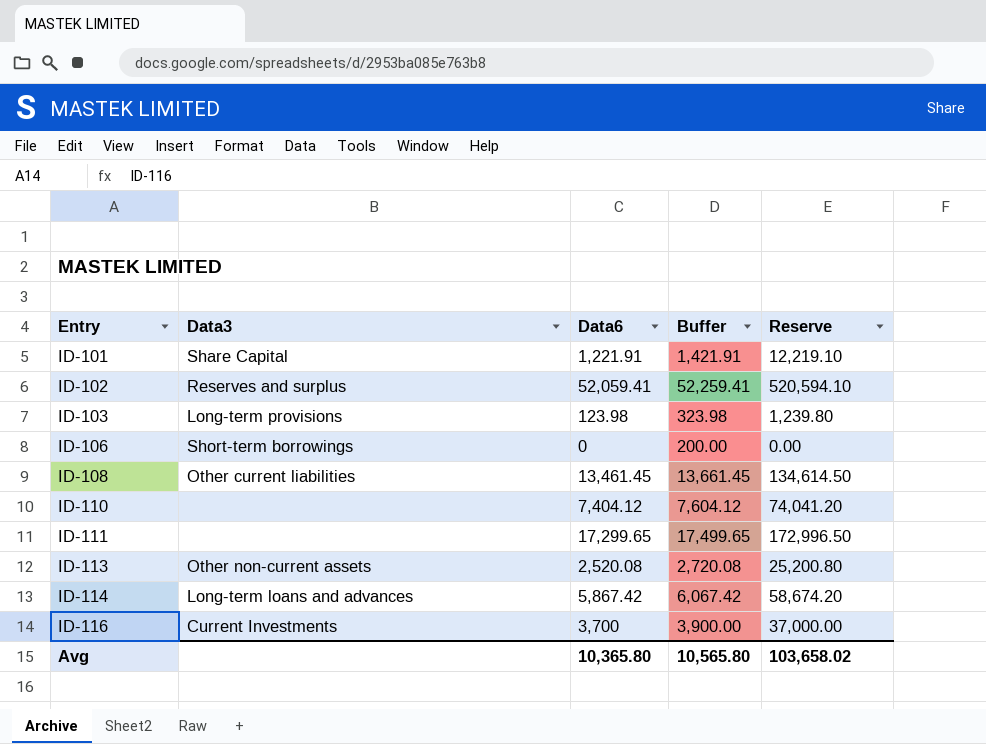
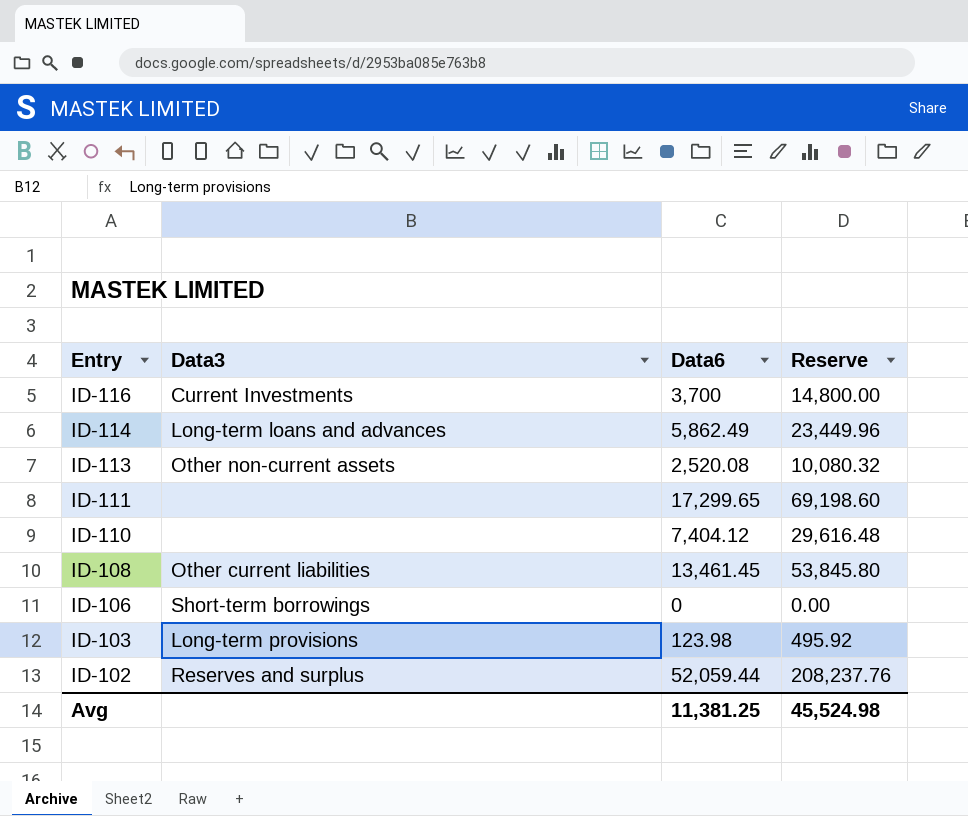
row order: Entry ascending -> Entry descending
column Buffer | formula: [Data6] + 200 -> none
column Reserve | formula: [Data6] * 10 -> [Data6] * 4
row ID-101: Share Capital | 1,221.91 | 1,421.91 | 12,219.10 -> none
ID-114 | Data6: 5,867.42 -> 5,862.49
ID-102 | Data6: 52,059.41 -> 52,059.44
Avg | Data6: 10,365.80 -> 11,381.25
Avg | Reserve: 103,658.02 -> 45,524.98

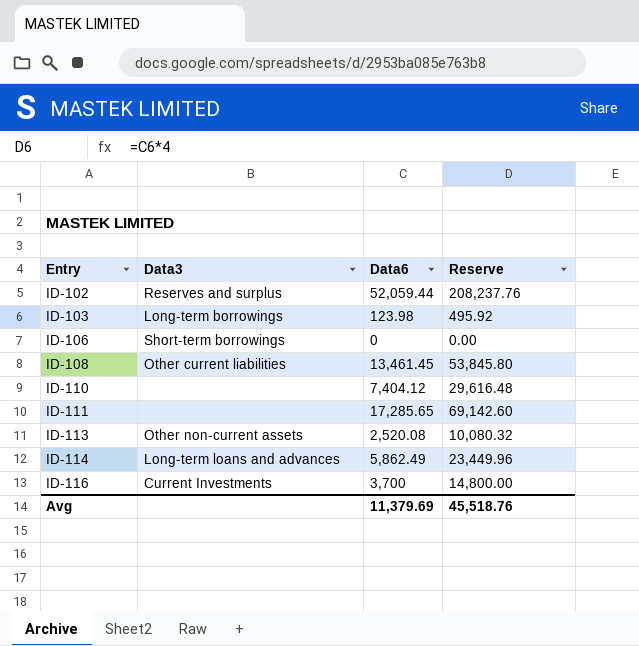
row order: Entry descending -> Entry ascending
ID-103 | Data3: Long-term provisions -> Long-term borrowings
ID-111 | Data6: 17,299.65 -> 17,285.65
ID-111 | Reserve: 69,198.60 -> 69,142.60
Avg | Data6: 11,381.25 -> 11,379.69
Avg | Reserve: 45,524.98 -> 45,518.76

